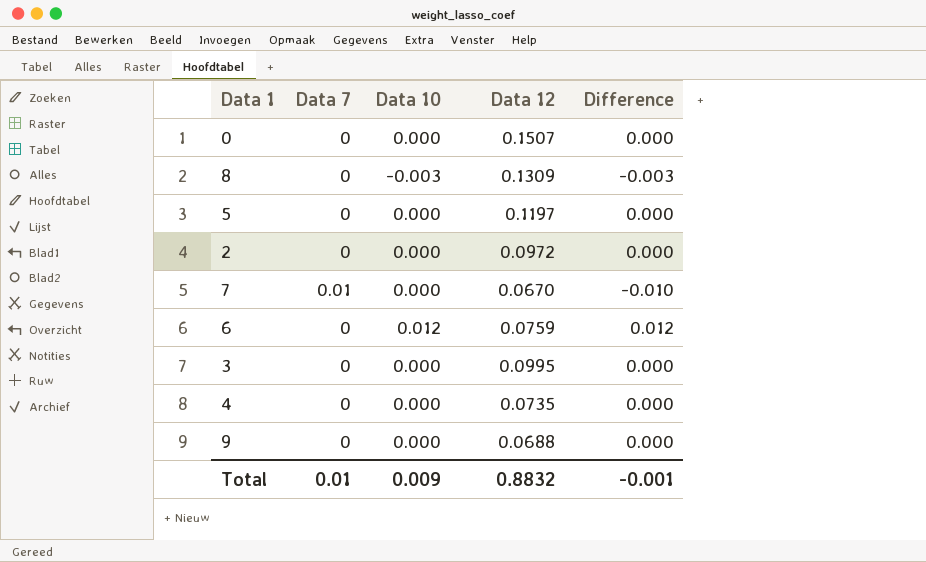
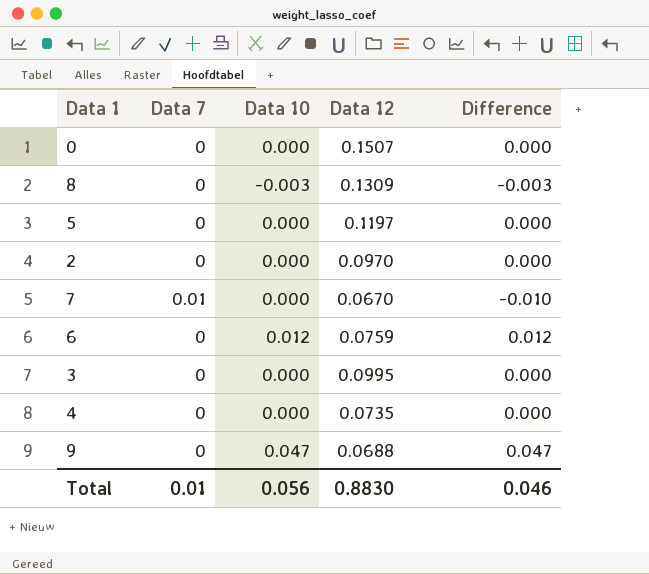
2 | Data 12: 0.0972 -> 0.0970
9 | Data 10: 0.000 -> 0.047
9 | Difference: 0.000 -> 0.047
Total | Data 10: 0.009 -> 0.056
Total | Data 12: 0.8832 -> 0.8830
Total | Difference: -0.001 -> 0.046

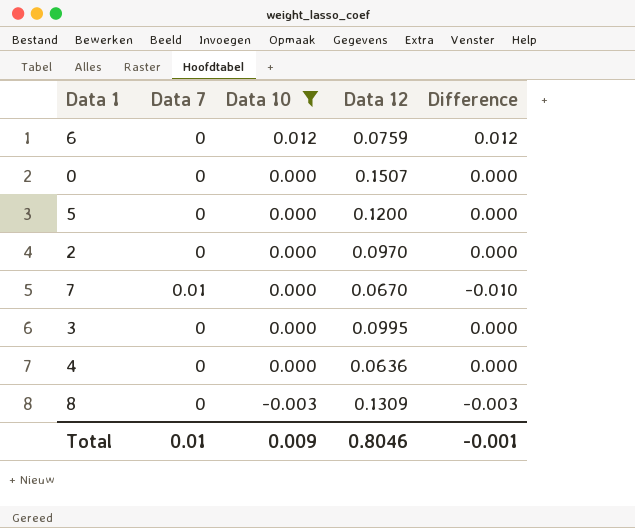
filter: none -> Data 10 != 0.047
row order: none -> Data 10 descending
5 | Data 12: 0.1197 -> 0.1200
4 | Data 12: 0.0735 -> 0.0636
Total | Data 10: 0.056 -> 0.009
Total | Data 12: 0.8830 -> 0.8046
Total | Difference: 0.046 -> -0.001

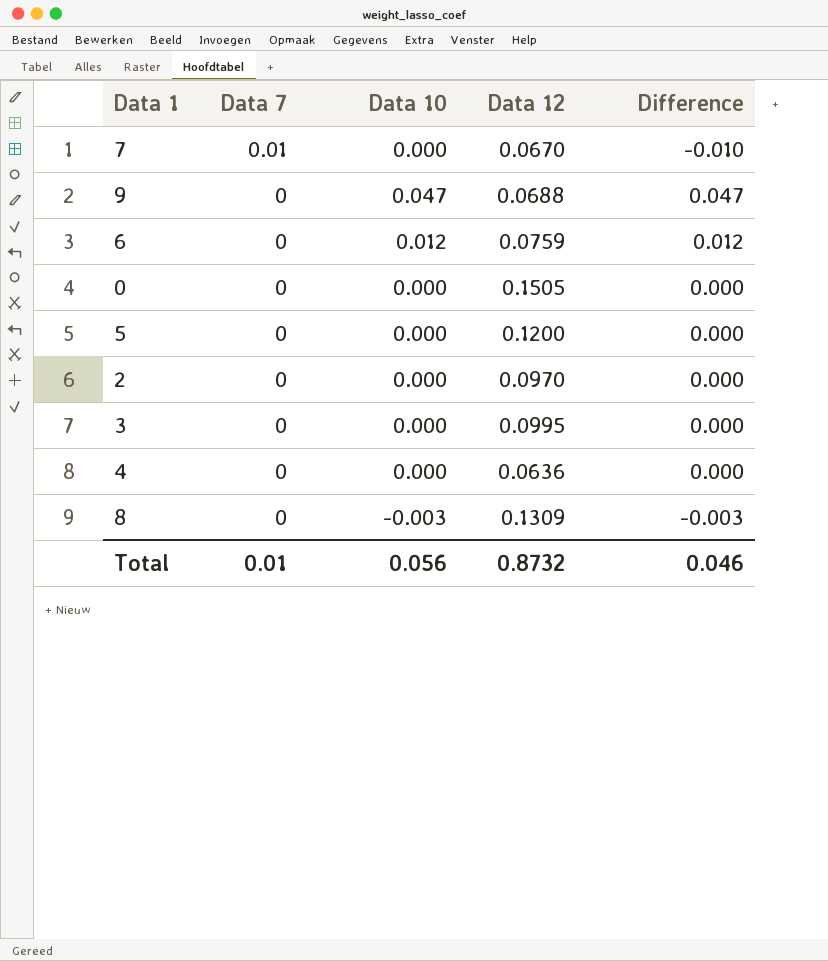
filter: Data 10 != 0.047 -> none
row order: Data 10 descending -> Data 7 descending
0 | Data 12: 0.1507 -> 0.1505
Total | Data 10: 0.009 -> 0.056
Total | Data 12: 0.8046 -> 0.8732
Total | Difference: -0.001 -> 0.046

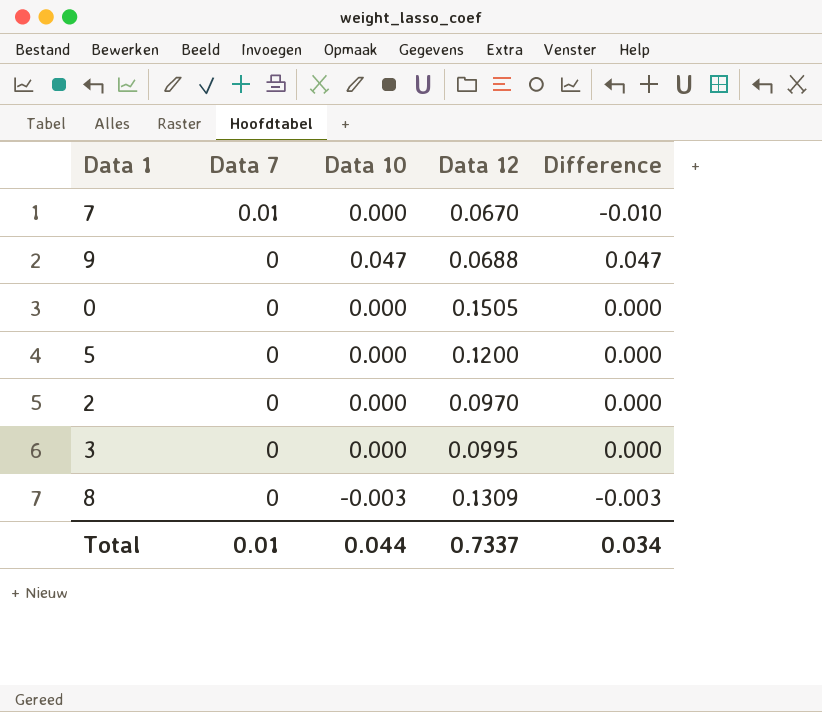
row 6: 0 | 0.012 | 0.0759 | 0.012 -> none
row 4: 0 | 0.000 | 0.0636 | 0.000 -> none
Total | Data 10: 0.056 -> 0.044
Total | Data 12: 0.8732 -> 0.7337
Total | Difference: 0.046 -> 0.034

